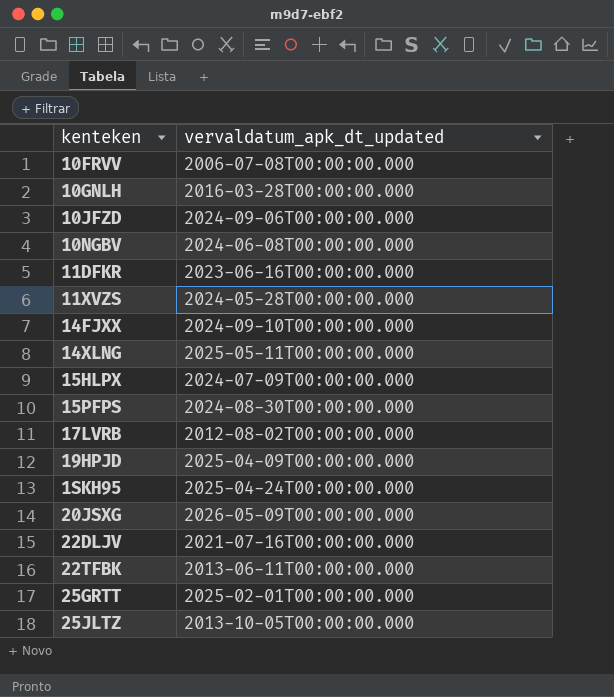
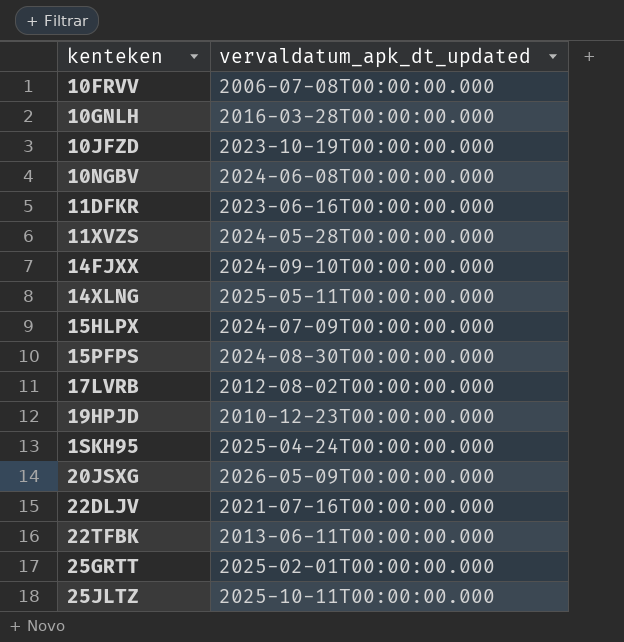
10JFZD | vervaldatum_apk_dt_updated: 2024-09-06T00:00:00.000 -> 2023-10-19T00:00:00.000
19HPJD | vervaldatum_apk_dt_updated: 2025-04-09T00:00:00.000 -> 2010-12-23T00:00:00.000
25JLTZ | vervaldatum_apk_dt_updated: 2013-10-05T00:00:00.000 -> 2025-10-11T00:00:00.000

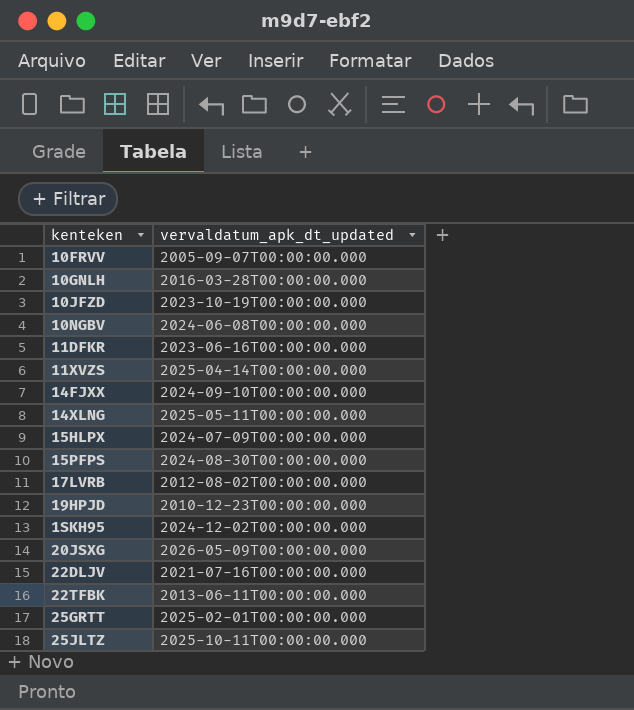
10FRVV | vervaldatum_apk_dt_updated: 2006-07-08T00:00:00.000 -> 2005-09-07T00:00:00.000
11XVZS | vervaldatum_apk_dt_updated: 2024-05-28T00:00:00.000 -> 2025-04-14T00:00:00.000
1SKH95 | vervaldatum_apk_dt_updated: 2025-04-24T00:00:00.000 -> 2024-12-02T00:00:00.000

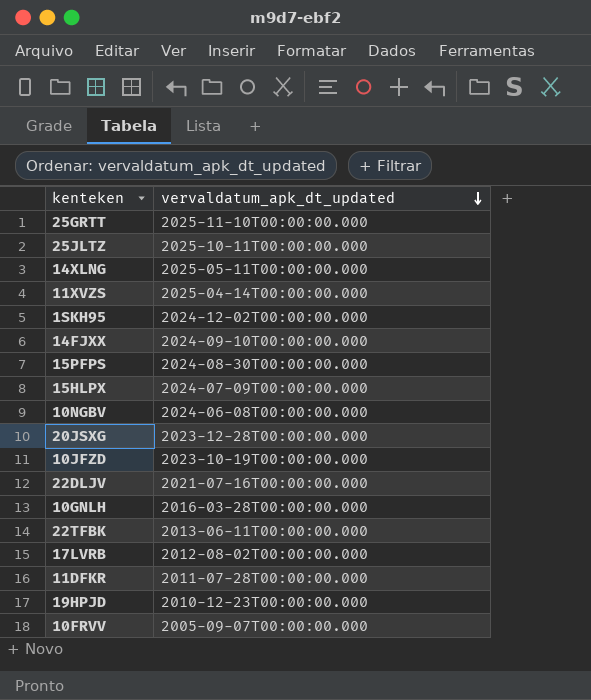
row order: none -> vervaldatum_apk_dt_updated descending
25GRTT | vervaldatum_apk_dt_updated: 2025-02-01T00:00:00.000 -> 2025-11-10T00:00:00.000
20JSXG | vervaldatum_apk_dt_updated: 2026-05-09T00:00:00.000 -> 2023-12-28T00:00:00.000
11DFKR | vervaldatum_apk_dt_updated: 2023-06-16T00:00:00.000 -> 2011-07-28T00:00:00.000

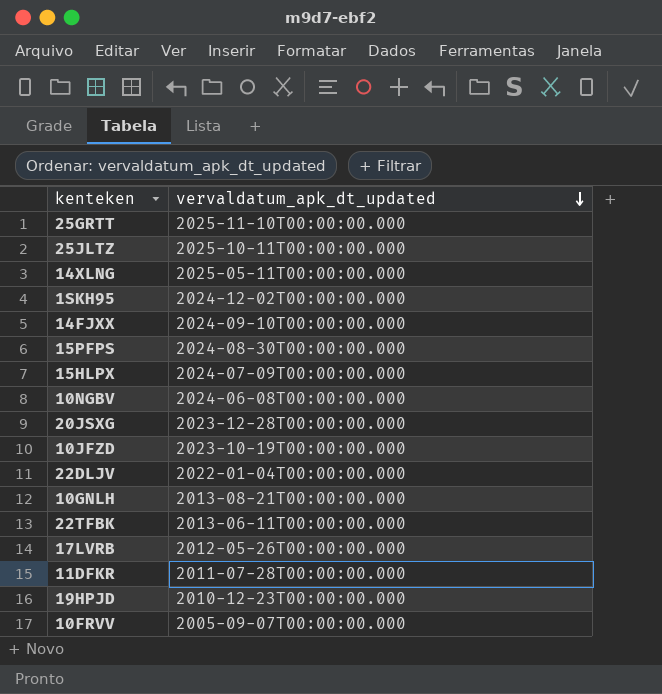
row 11XVZS: 2025-04-14T00:00:00.000 -> none
22DLJV | vervaldatum_apk_dt_updated: 2021-07-16T00:00:00.000 -> 2022-01-04T00:00:00.000
10GNLH | vervaldatum_apk_dt_updated: 2016-03-28T00:00:00.000 -> 2013-08-21T00:00:00.000
17LVRB | vervaldatum_apk_dt_updated: 2012-08-02T00:00:00.000 -> 2012-05-26T00:00:00.000

